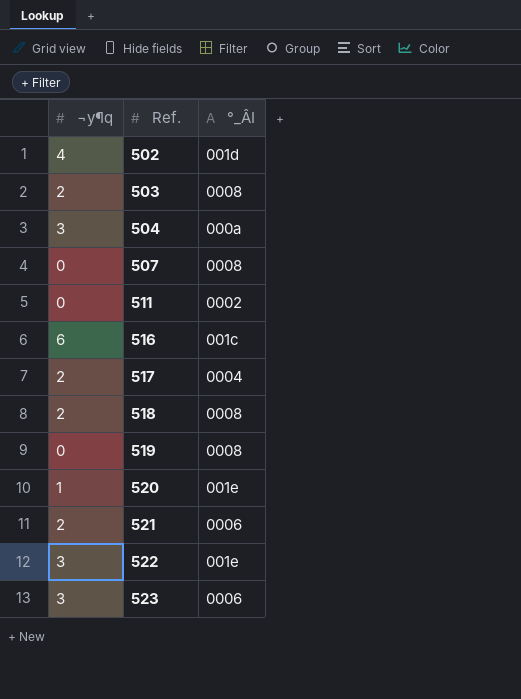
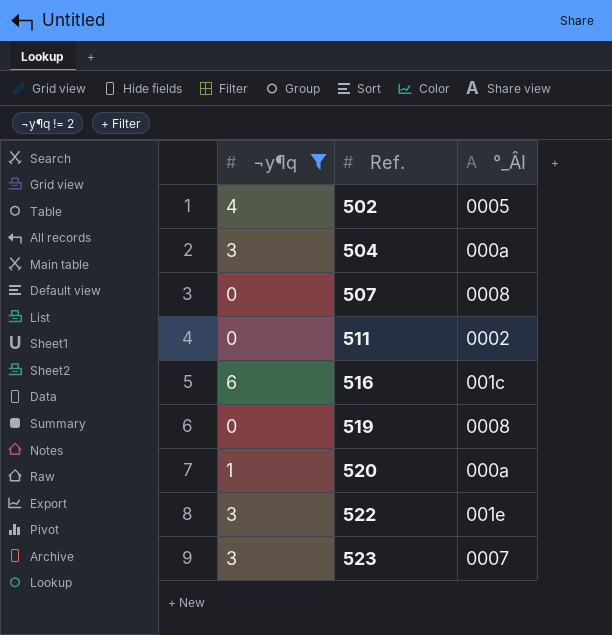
filter: none -> ¬y¶q != 2
502 | °_ÂI: 001d -> 0005
520 | °_ÂI: 001e -> 000a
523 | °_ÂI: 0006 -> 0007

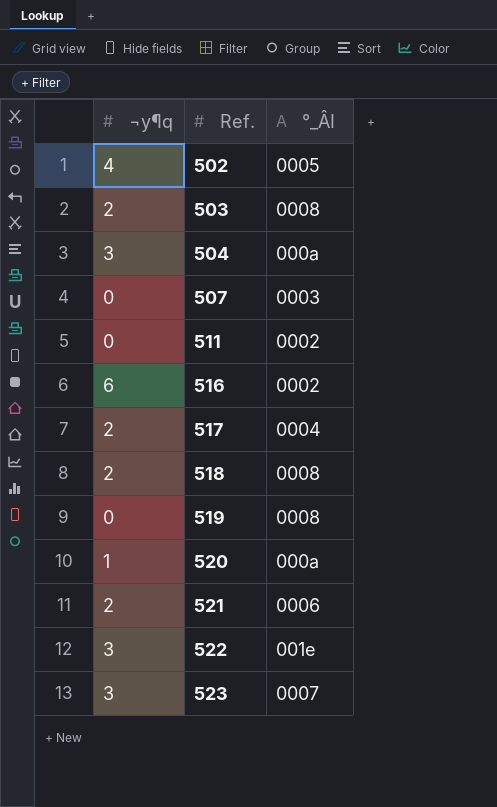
filter: ¬y¶q != 2 -> none
507 | °_ÂI: 0008 -> 0003
516 | °_ÂI: 001c -> 0002

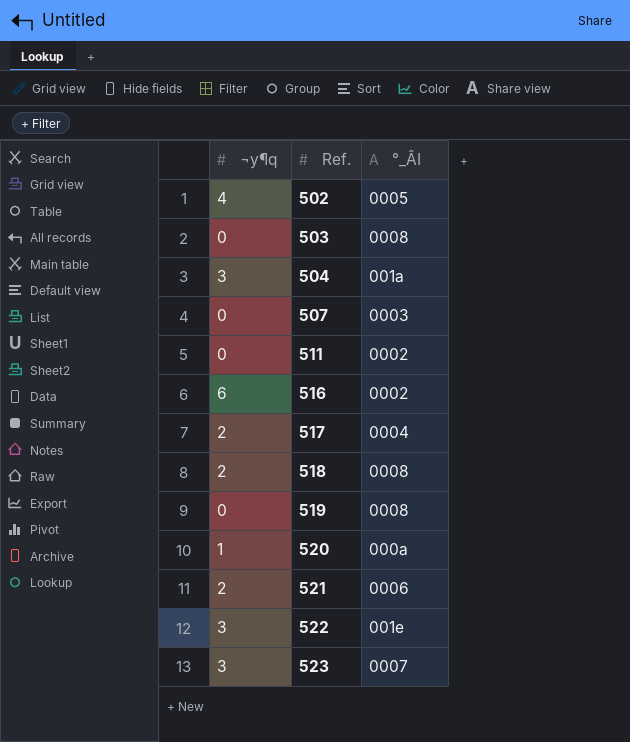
503 | ¬y¶q: 2 -> 0
504 | °_ÂI: 000a -> 001a

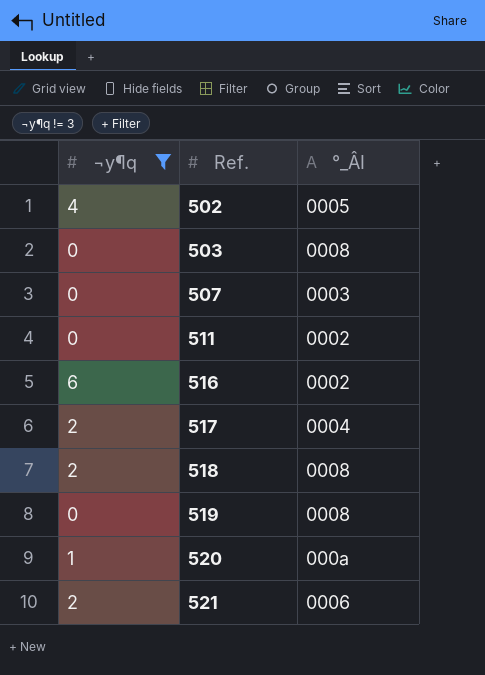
filter: none -> ¬y¶q != 3

